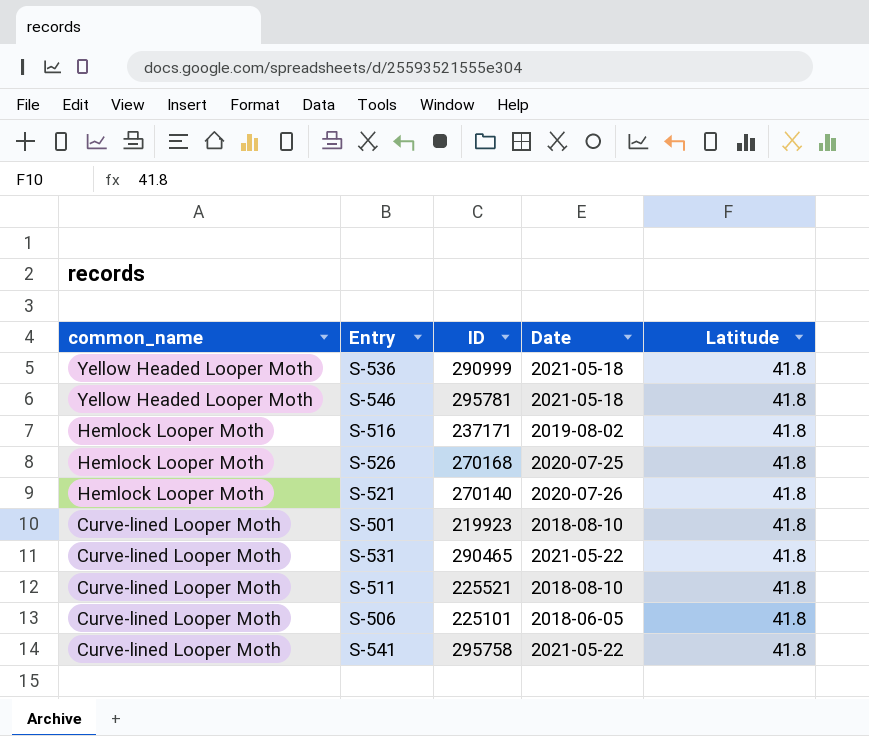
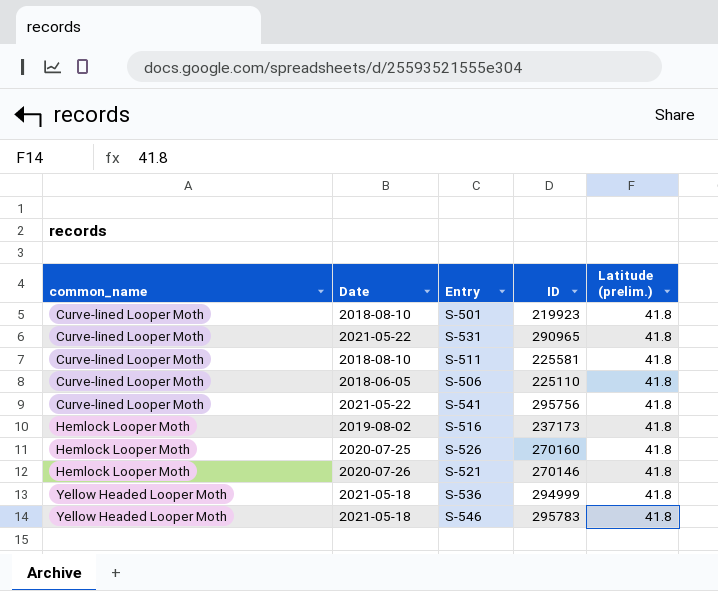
row order: common_name descending -> common_name ascending
column Date | position: 4 -> 2
column name: Latitude -> Latitude (prelim.)
S-531 | ID: 290465 -> 290965
S-511 | ID: 225521 -> 225581
S-506 | ID: 225101 -> 225110
S-541 | ID: 295758 -> 295756
S-516 | ID: 237171 -> 237173
S-526 | ID: 270168 -> 270160
S-521 | ID: 270140 -> 270146
S-536 | ID: 290999 -> 294999
S-546 | ID: 295781 -> 295783

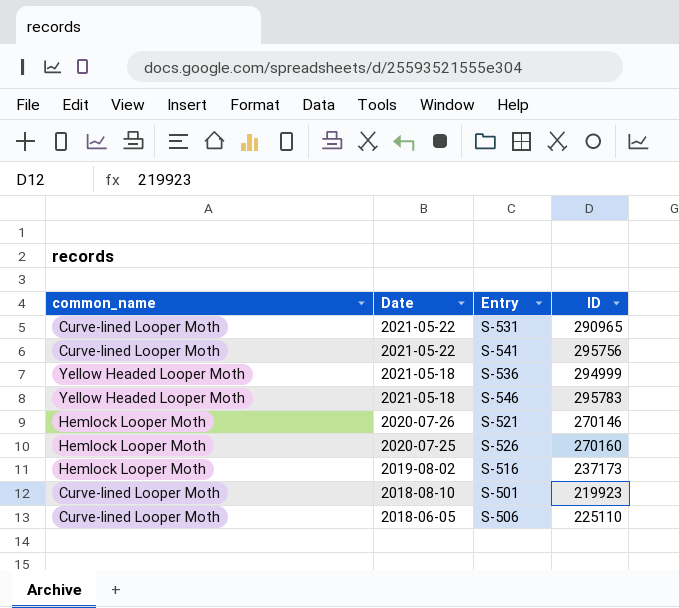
row order: common_name ascending -> Date descending
column Latitude (prelim.) | position: 5 -> none
row S-511: Curve-lined Looper Moth | 2018-08-10 | 225581 | 41.8 -> none

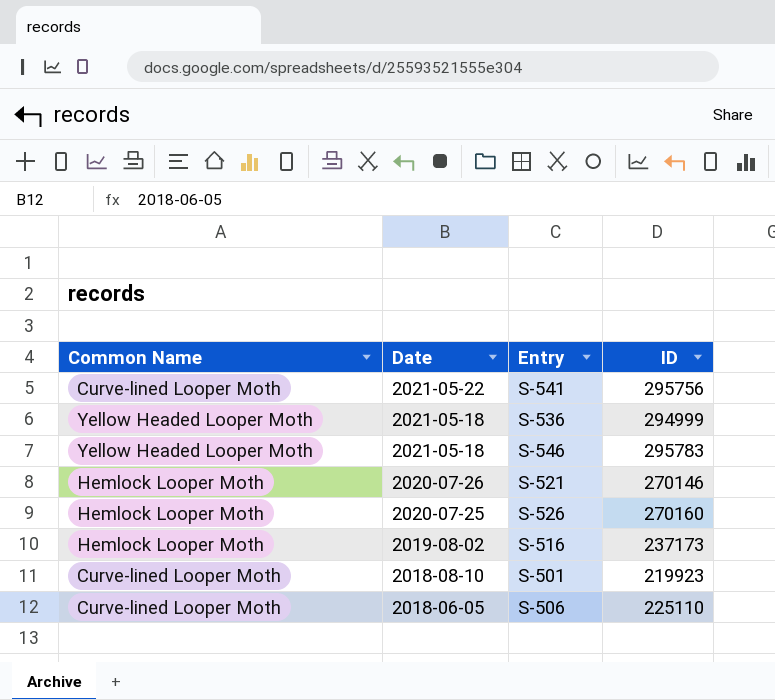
column name: common_name -> Common Name
row S-531: Curve-lined Looper Moth | 2021-05-22 | 290965 -> none

